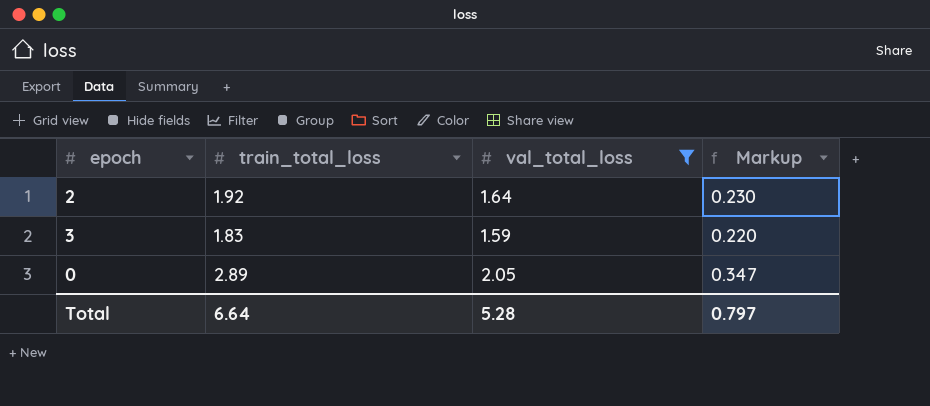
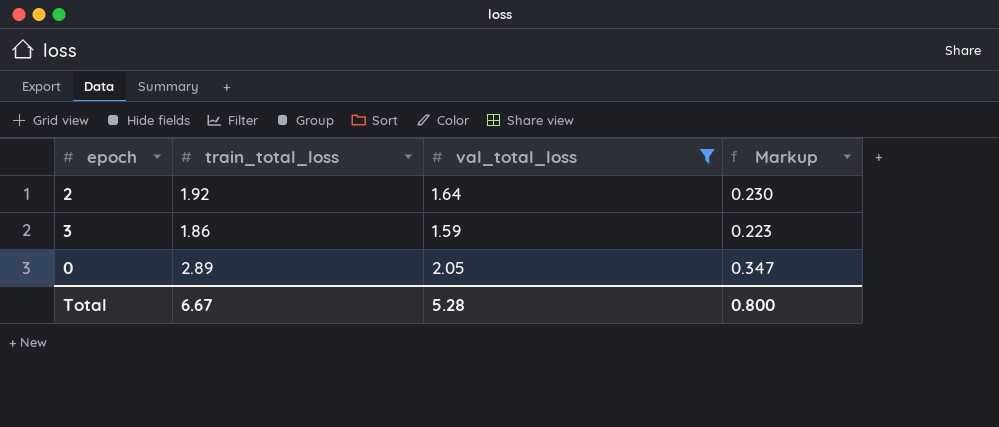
3 | train_total_loss: 1.83 -> 1.86
3 | Markup: 0.220 -> 0.223
Total | train_total_loss: 6.64 -> 6.67
Total | Markup: 0.797 -> 0.800

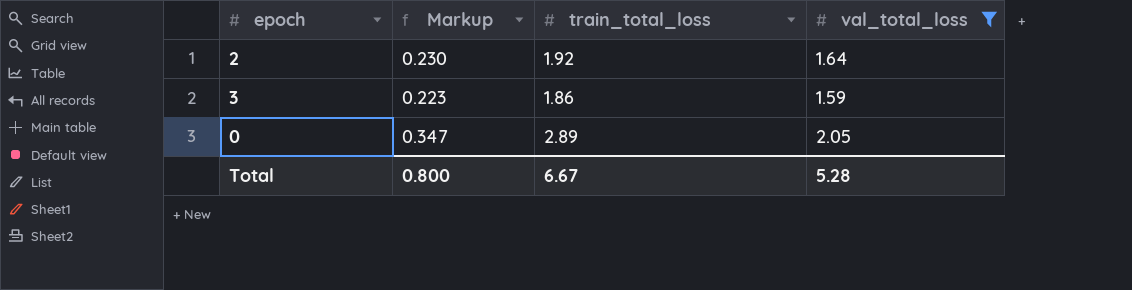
column Markup | position: 4 -> 2

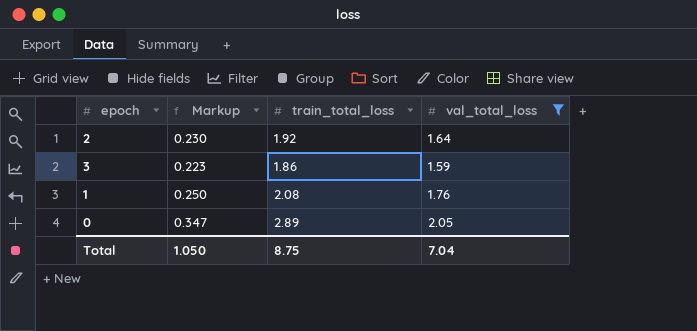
row 1: none -> 0.250 | 2.08 | 1.76
Total | Markup: 0.800 -> 1.050
Total | train_total_loss: 6.67 -> 8.75
Total | val_total_loss: 5.28 -> 7.04

